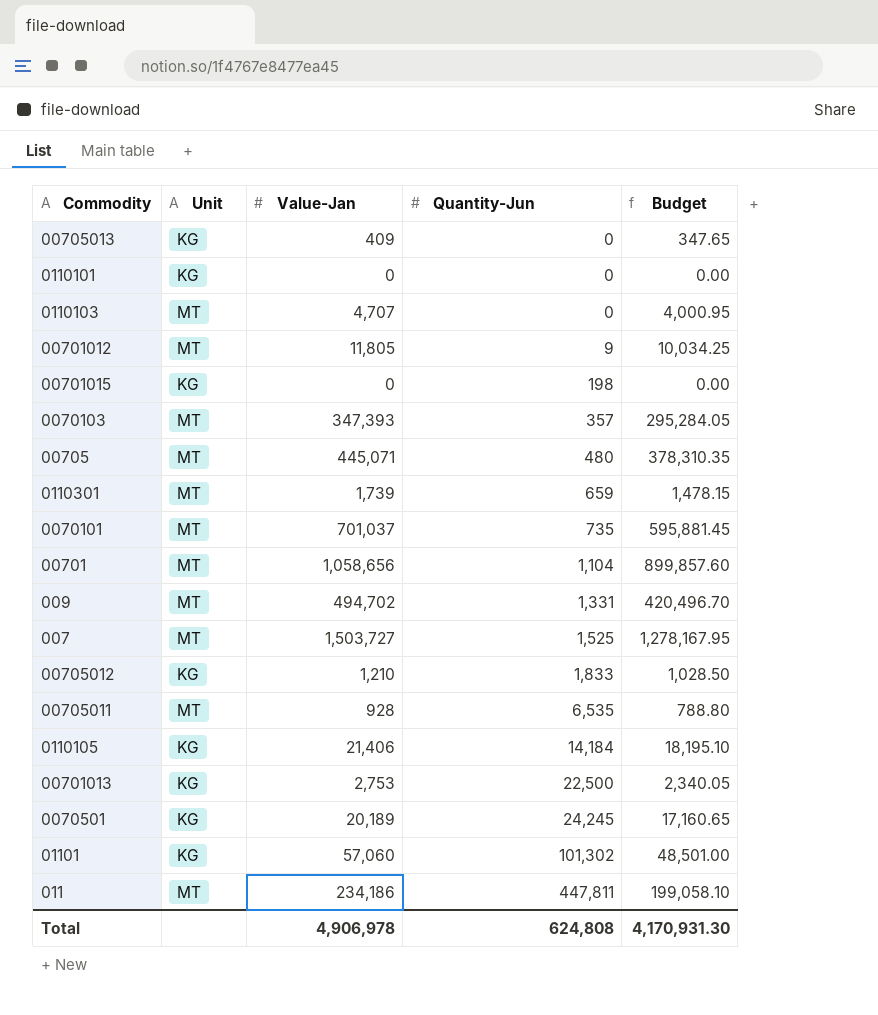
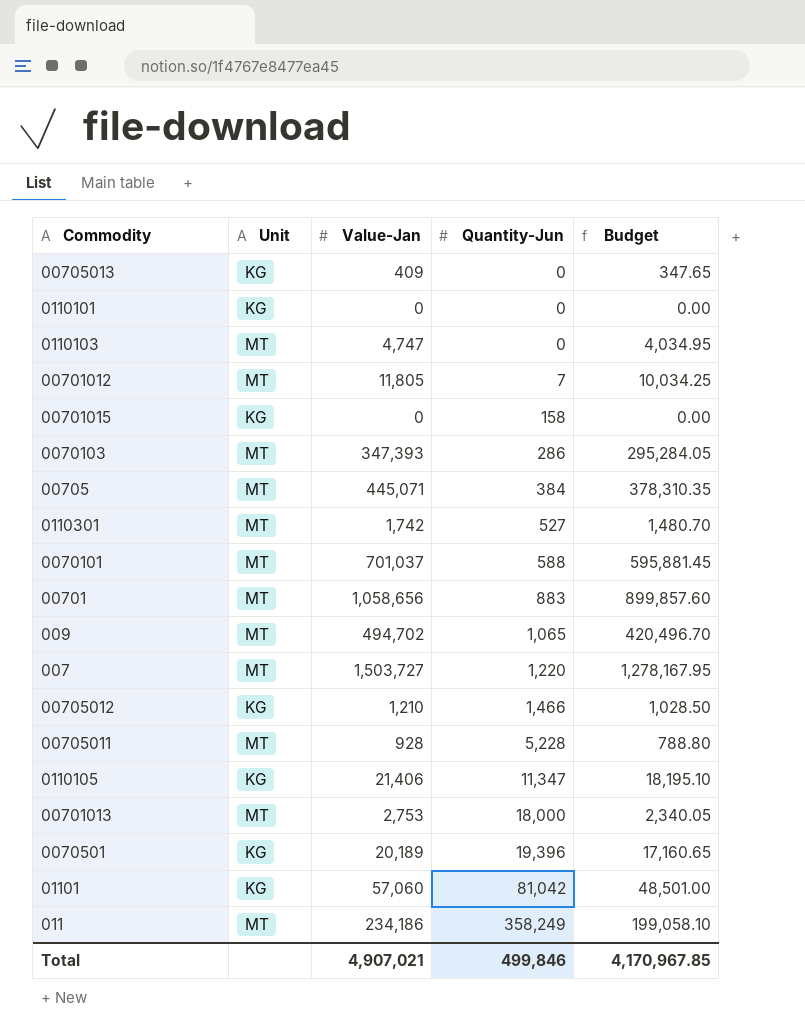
0110103 | Value-Jan: 4,707 -> 4,747
0110103 | Budget: 4,000.95 -> 4,034.95
00701012 | Quantity-Jun: 9 -> 7
00701015 | Quantity-Jun: 198 -> 158
0070103 | Quantity-Jun: 357 -> 286
00705 | Quantity-Jun: 480 -> 384
0110301 | Value-Jan: 1,739 -> 1,742
0110301 | Quantity-Jun: 659 -> 527
0110301 | Budget: 1,478.15 -> 1,480.70
0070101 | Quantity-Jun: 735 -> 588
00701 | Quantity-Jun: 1,104 -> 883
009 | Quantity-Jun: 1,331 -> 1,065
007 | Quantity-Jun: 1,525 -> 1,220
00705012 | Quantity-Jun: 1,833 -> 1,466
00705011 | Quantity-Jun: 6,535 -> 5,228
0110105 | Quantity-Jun: 14,184 -> 11,347
00701013 | Unit: KG -> MT
00701013 | Quantity-Jun: 22,500 -> 18,000
0070501 | Quantity-Jun: 24,245 -> 19,396
01101 | Quantity-Jun: 101,302 -> 81,042
011 | Quantity-Jun: 447,811 -> 358,249
Total | Value-Jan: 4,906,978 -> 4,907,021
Total | Quantity-Jun: 624,808 -> 499,846
Total | Budget: 4,170,931.30 -> 4,170,967.85

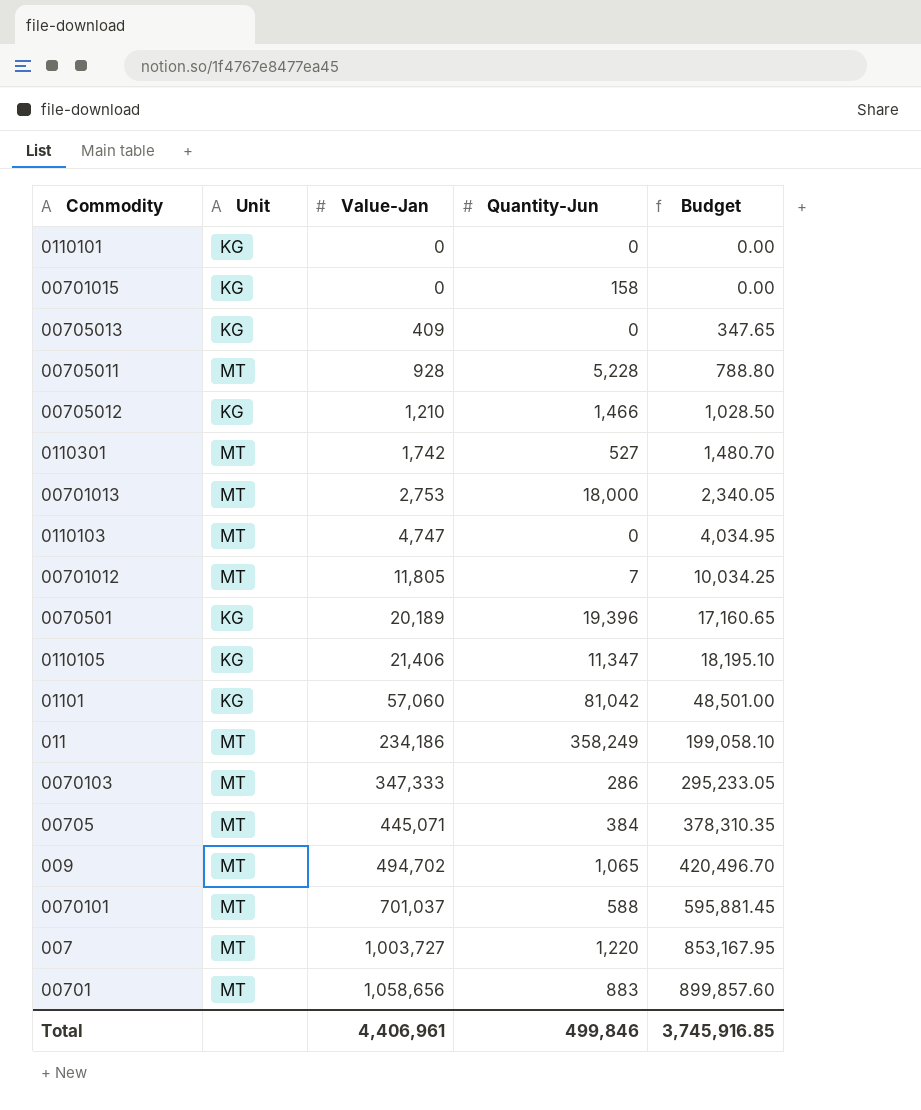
row order: Quantity-Jun ascending -> Value-Jan ascending
0070103 | Value-Jan: 347,393 -> 347,333
0070103 | Budget: 295,284.05 -> 295,233.05
007 | Value-Jan: 1,503,727 -> 1,003,727
007 | Budget: 1,278,167.95 -> 853,167.95
Total | Value-Jan: 4,907,021 -> 4,406,961
Total | Budget: 4,170,967.85 -> 3,745,916.85

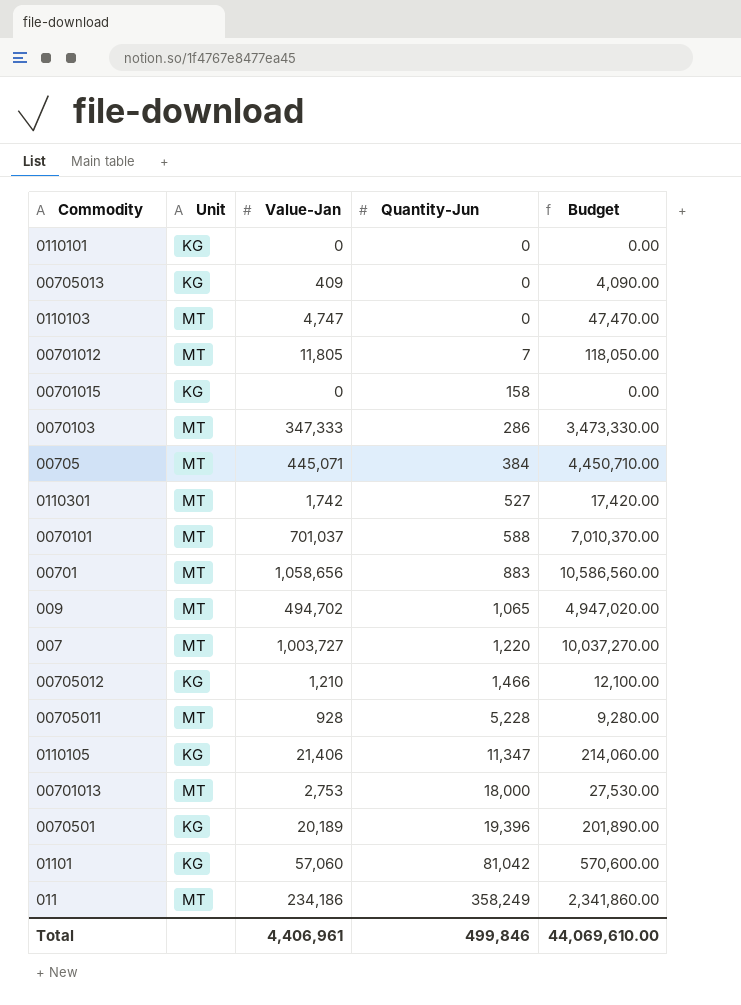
row order: Value-Jan ascending -> Quantity-Jun ascending
column Budget | formula: [Value-Jan] * 0.85 -> [Value-Jan] * 10
Total | Budget: 3,745,916.85 -> 44,069,610.00

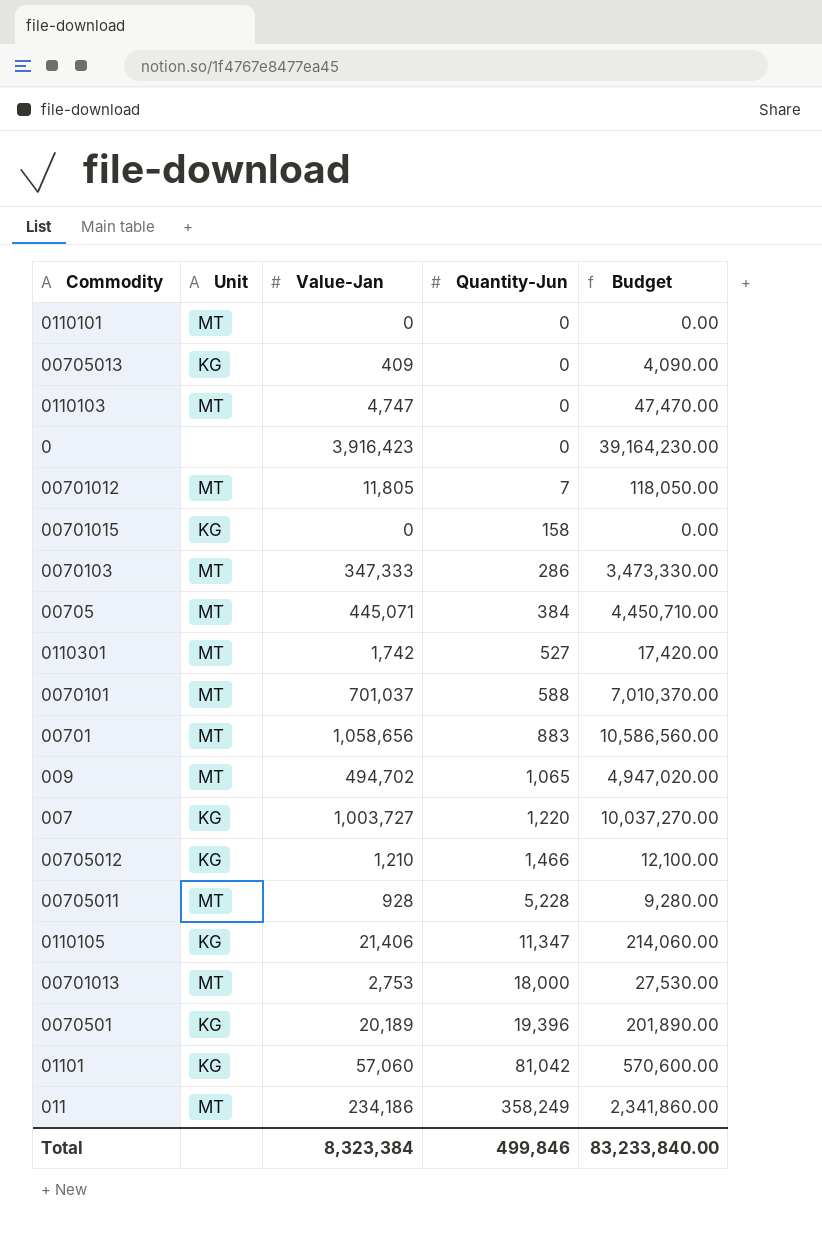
0110101 | Unit: KG -> MT
row 0: none -> none | 3,916,423 | 0 | 39,164,230.00
007 | Unit: MT -> KG
Total | Value-Jan: 4,406,961 -> 8,323,384
Total | Budget: 44,069,610.00 -> 83,233,840.00

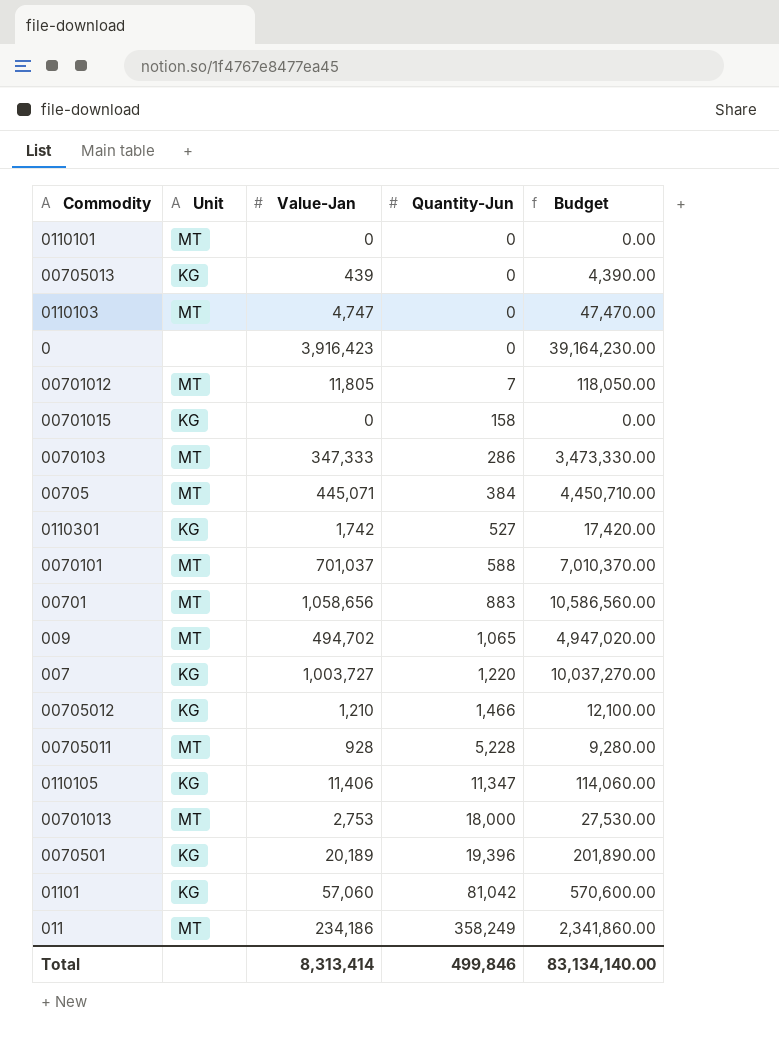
00705013 | Value-Jan: 409 -> 439
00705013 | Budget: 4,090.00 -> 4,390.00
0110301 | Unit: MT -> KG
0110105 | Value-Jan: 21,406 -> 11,406
0110105 | Budget: 214,060.00 -> 114,060.00
Total | Value-Jan: 8,323,384 -> 8,313,414
Total | Budget: 83,233,840.00 -> 83,134,140.00

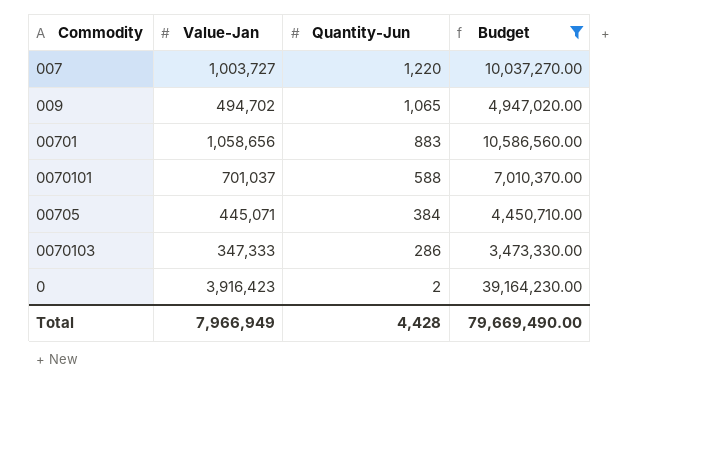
filter: none -> Budget >= 3,473,330.00
row order: Quantity-Jun ascending -> Quantity-Jun descending
column Unit | position: 2 -> none
0 | Quantity-Jun: 0 -> 2
Total | Value-Jan: 8,313,414 -> 7,966,949
Total | Quantity-Jun: 499,846 -> 4,428
Total | Budget: 83,134,140.00 -> 79,669,490.00

